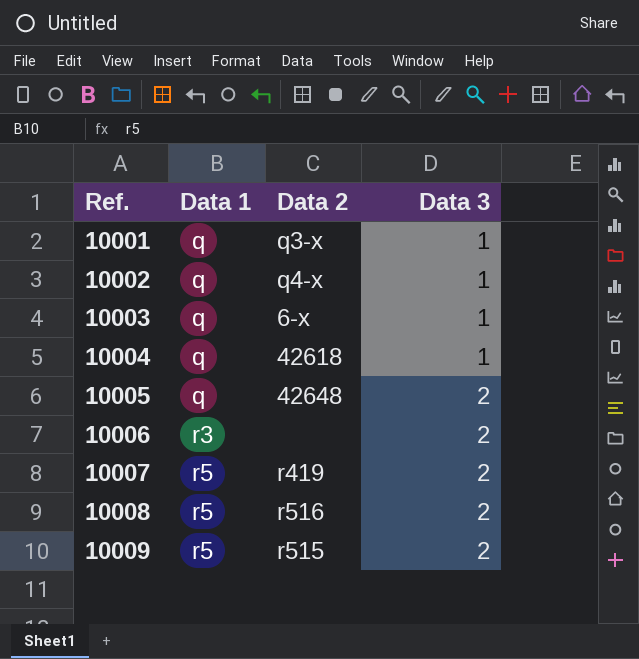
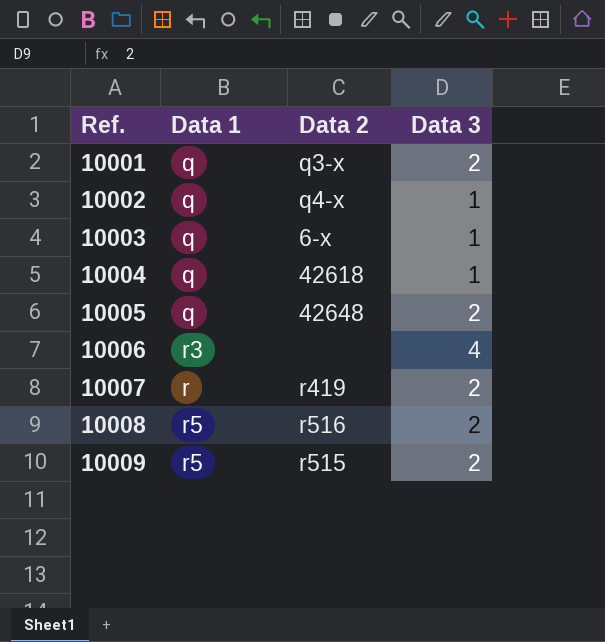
10001 | Data 3: 1 -> 2
10006 | Data 3: 2 -> 4
10007 | Data 1: r5 -> r

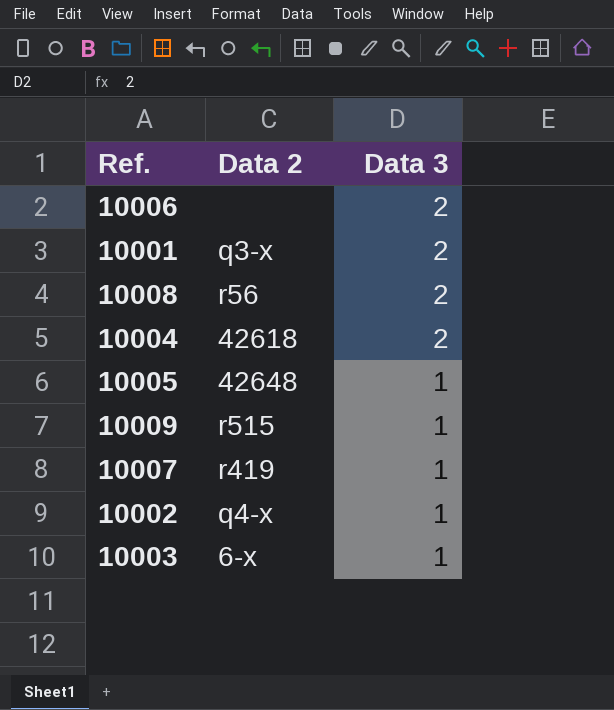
row order: Ref. ascending -> Data 3 descending
column Data 1 | position: 2 -> none
10006 | Data 3: 4 -> 2
10008 | Data 2: r516 -> r56
10004 | Data 3: 1 -> 2
10005 | Data 3: 2 -> 1
10009 | Data 3: 2 -> 1
10007 | Data 3: 2 -> 1

